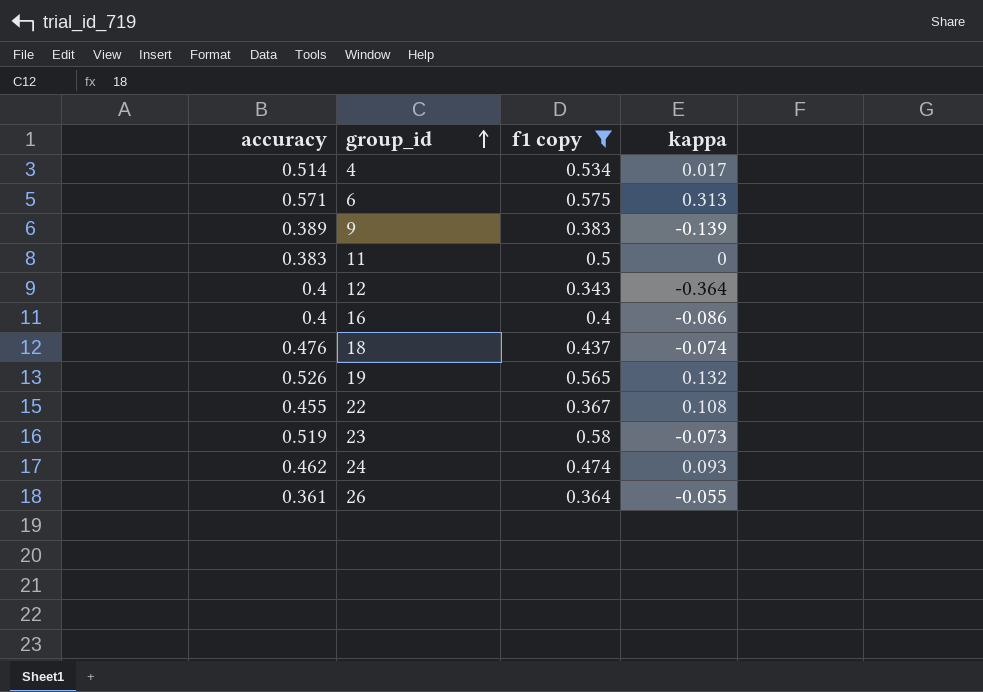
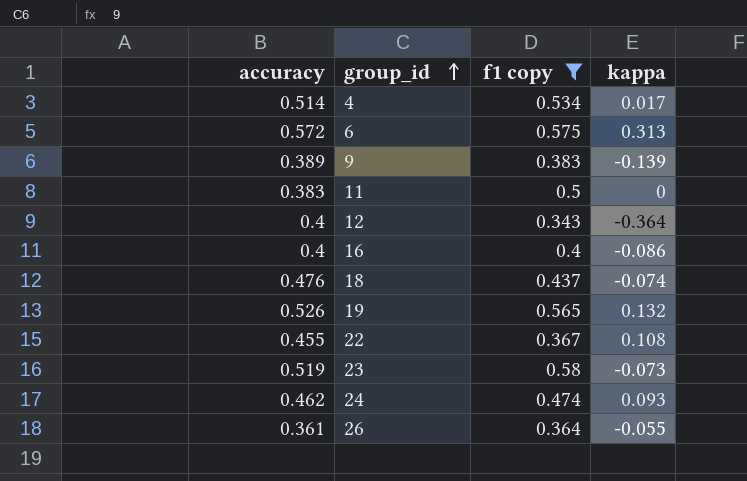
6 | accuracy: 0.571 -> 0.572

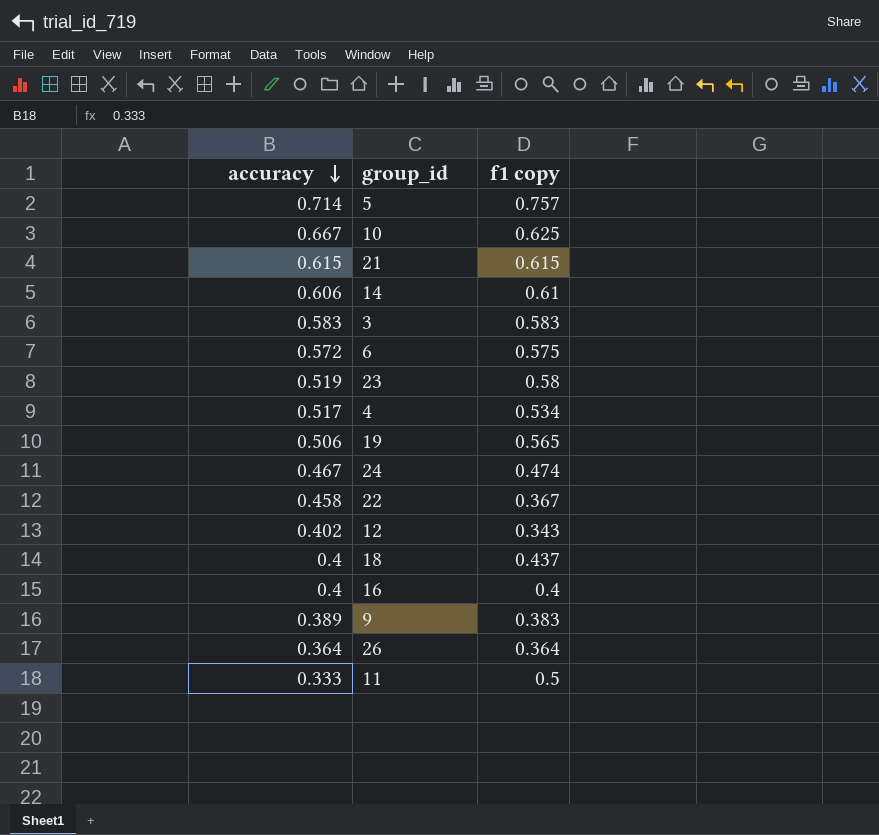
filter: f1 copy <= 0.58 -> none
row order: group_id ascending -> accuracy descending
column kappa | position: 4 -> none
4 | accuracy: 0.514 -> 0.517
19 | accuracy: 0.526 -> 0.506
24 | accuracy: 0.462 -> 0.467
22 | accuracy: 0.455 -> 0.458
12 | accuracy: 0.4 -> 0.402
18 | accuracy: 0.476 -> 0.4
26 | accuracy: 0.361 -> 0.364
11 | accuracy: 0.383 -> 0.333

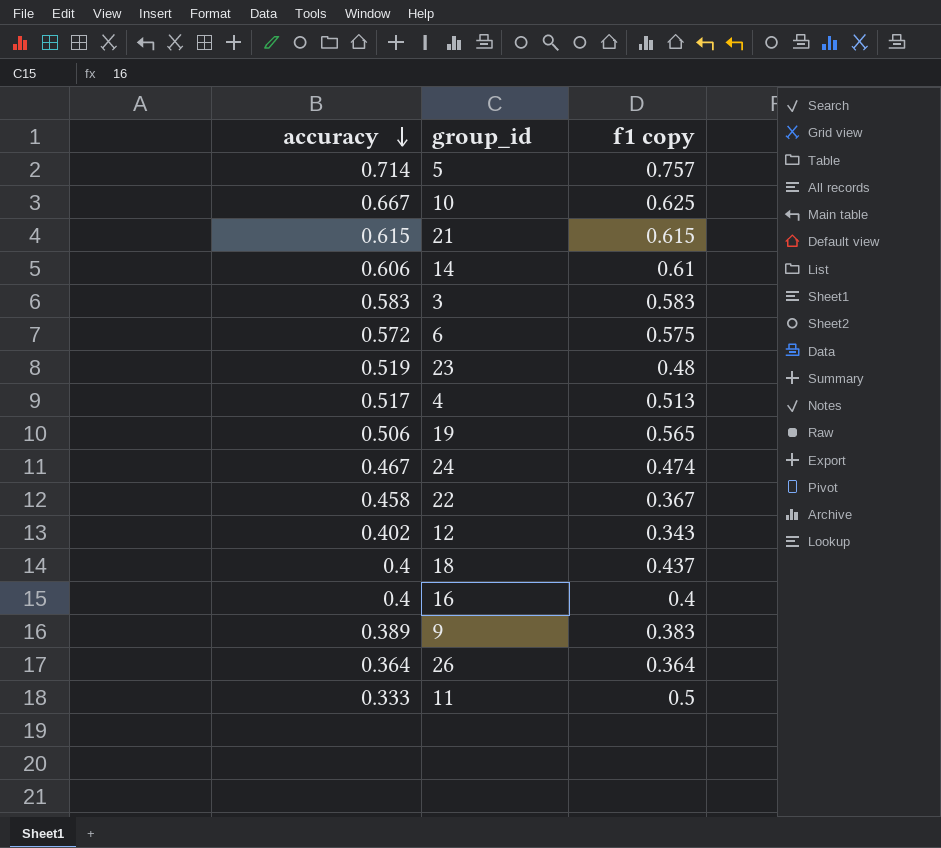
23 | f1 copy: 0.58 -> 0.48
4 | f1 copy: 0.534 -> 0.513

